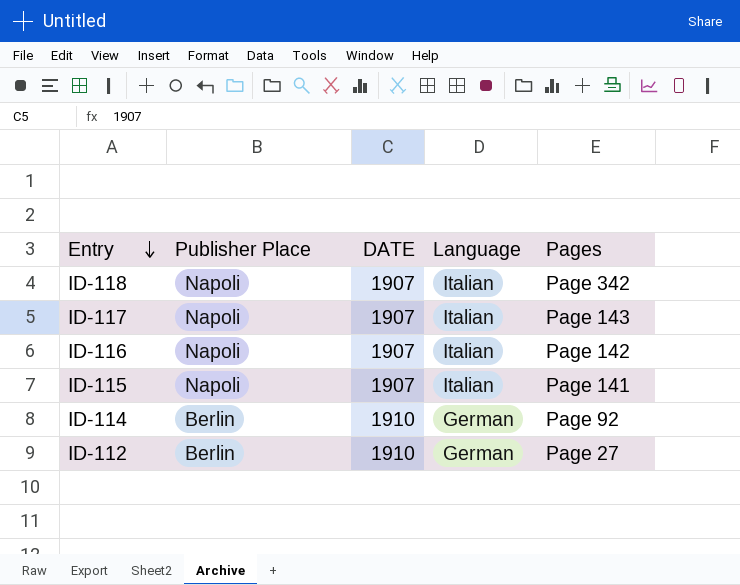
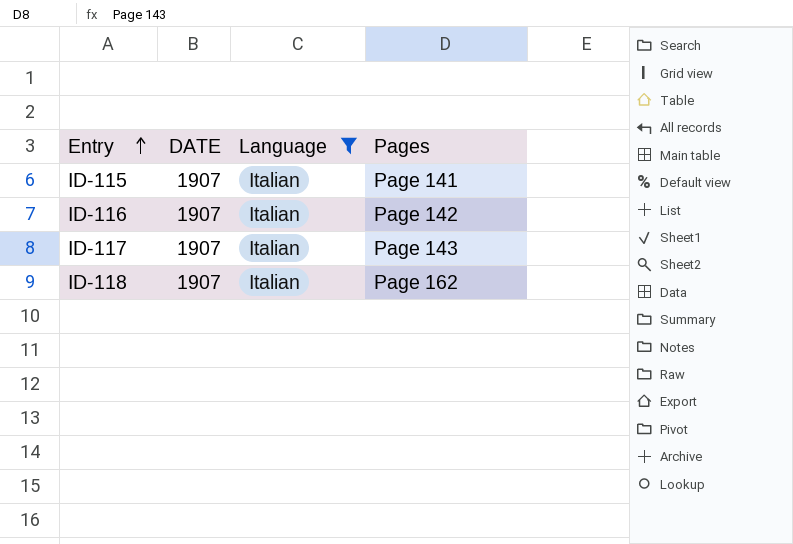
filter: none -> Language = Italian
row order: Entry descending -> Entry ascending
column Publisher Place | position: 2 -> none
ID-118 | Pages: Page 342 -> Page 162

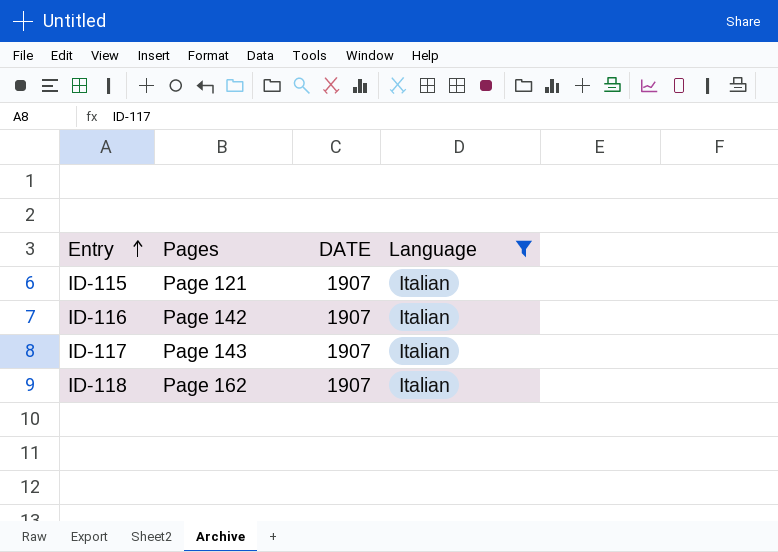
column Pages | position: 4 -> 2
ID-115 | Pages: Page 141 -> Page 121

